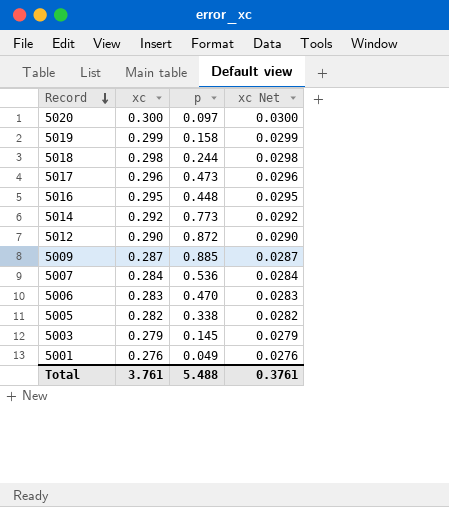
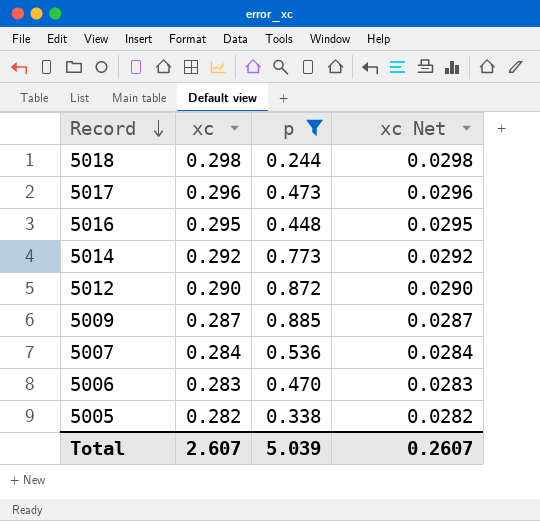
filter: none -> p >= 0.244
Total | xc: 3.761 -> 2.607
Total | p: 5.488 -> 5.039
Total | xc Net: 0.3761 -> 0.2607

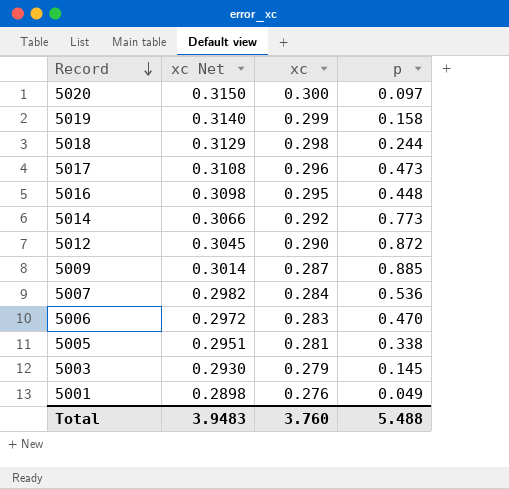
filter: p >= 0.244 -> none
column xc Net | formula: [xc] * 0.1 -> [xc] * 1.05
column xc Net | position: 4 -> 2
5005 | xc: 0.282 -> 0.281
Total | xc Net: 0.2607 -> 3.9483
Total | xc: 2.607 -> 3.760
Total | p: 5.039 -> 5.488

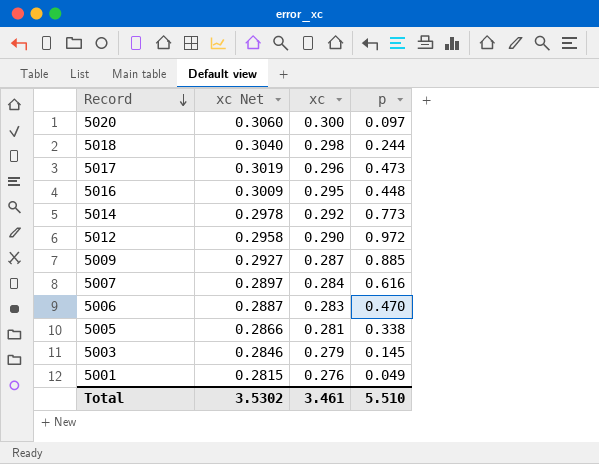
column xc Net | formula: [xc] * 1.05 -> [xc] * 1.02
row 5019: 0.3140 | 0.299 | 0.158 -> none
5012 | p: 0.872 -> 0.972
5007 | p: 0.536 -> 0.616
Total | xc Net: 3.9483 -> 3.5302
Total | xc: 3.760 -> 3.461
Total | p: 5.488 -> 5.510

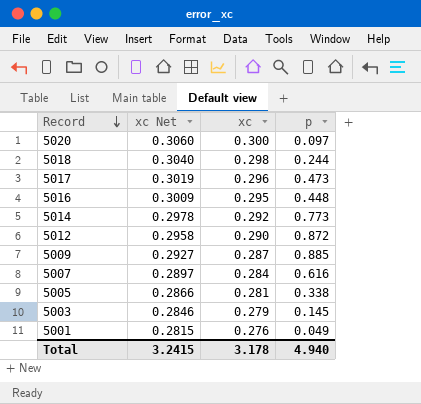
row 5006: 0.2887 | 0.283 | 0.470 -> none
5012 | p: 0.972 -> 0.872
Total | xc Net: 3.5302 -> 3.2415
Total | xc: 3.461 -> 3.178
Total | p: 5.510 -> 4.940

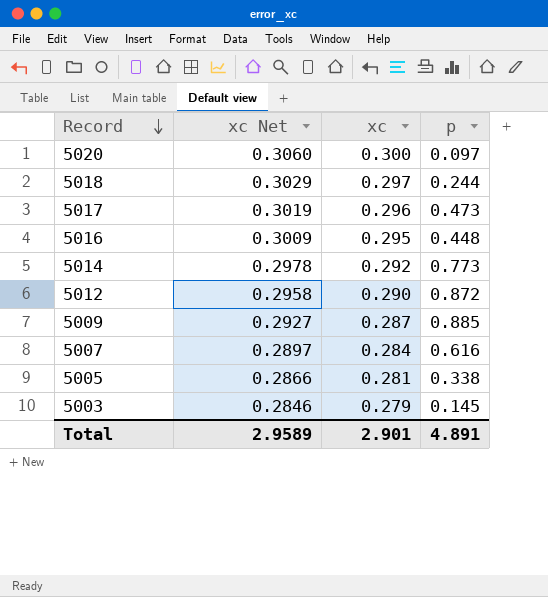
row 5001: 0.2815 | 0.276 | 0.049 -> none
5018 | xc Net: 0.3040 -> 0.3029
5018 | xc: 0.298 -> 0.297
Total | xc Net: 3.2415 -> 2.9589
Total | xc: 3.178 -> 2.901
Total | p: 4.940 -> 4.891

